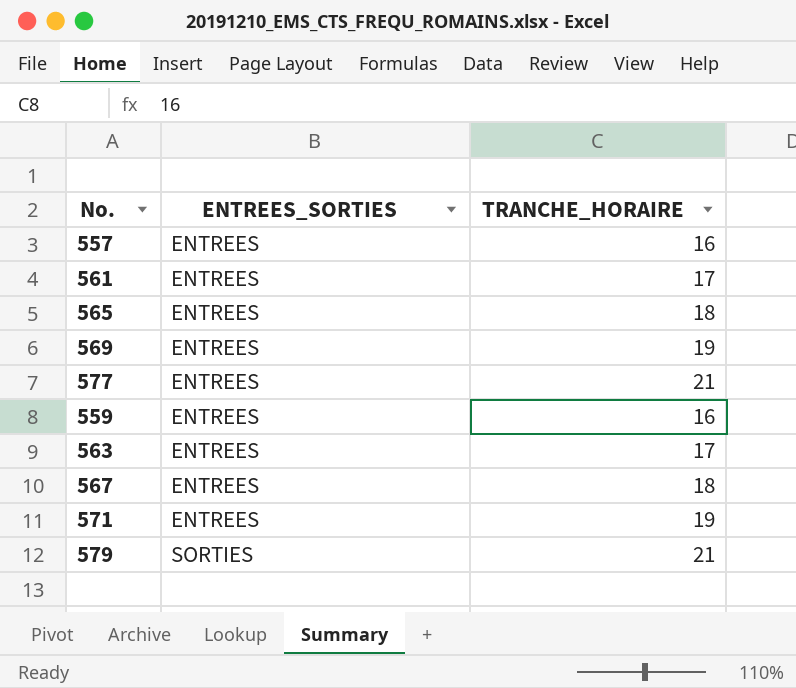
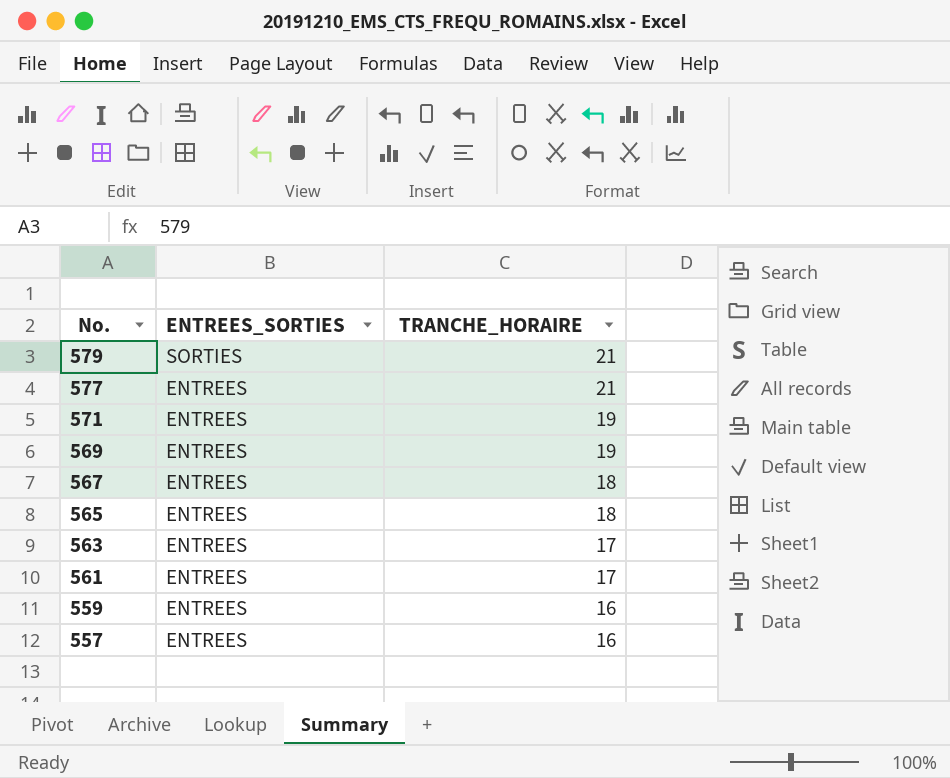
row order: ENTREES_SORTIES ascending -> No. descending

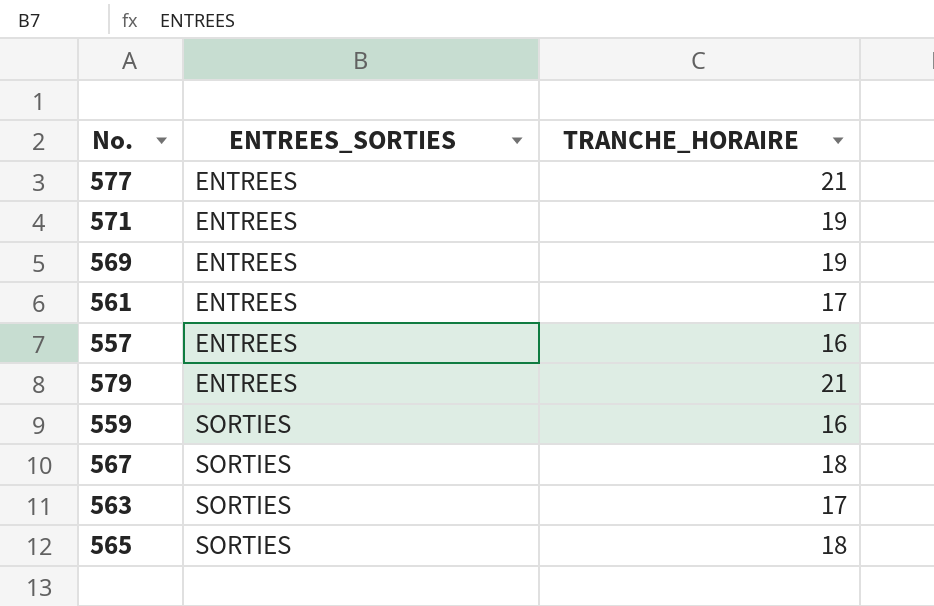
row order: No. descending -> ENTREES_SORTIES ascending
579 | ENTREES_SORTIES: SORTIES -> ENTREES
559 | ENTREES_SORTIES: ENTREES -> SORTIES
567 | ENTREES_SORTIES: ENTREES -> SORTIES
563 | ENTREES_SORTIES: ENTREES -> SORTIES
565 | ENTREES_SORTIES: ENTREES -> SORTIES

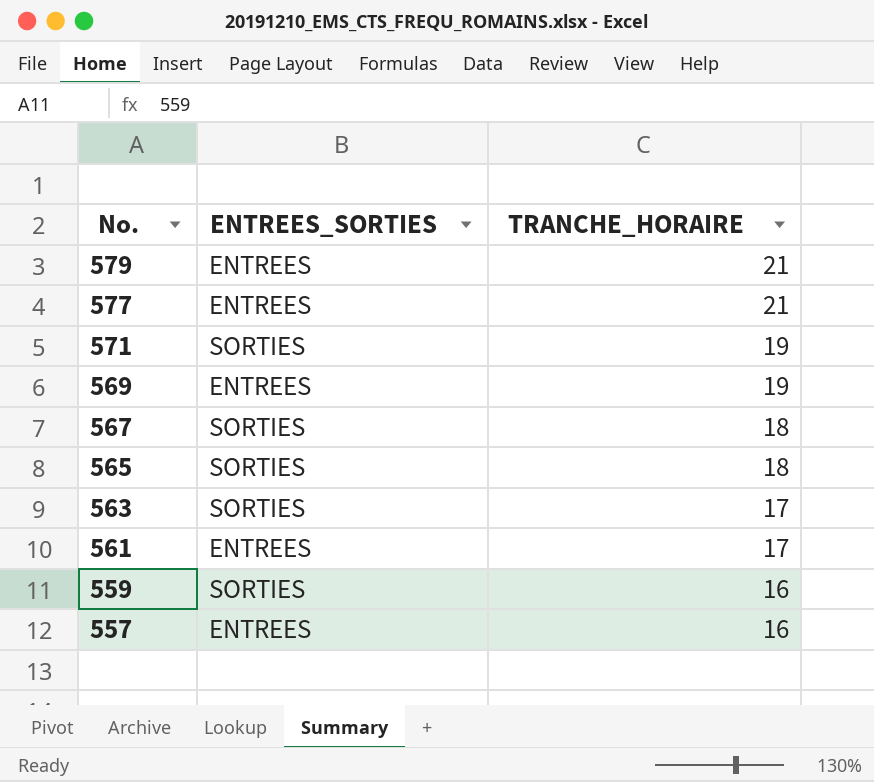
row order: ENTREES_SORTIES ascending -> No. descending
571 | ENTREES_SORTIES: ENTREES -> SORTIES

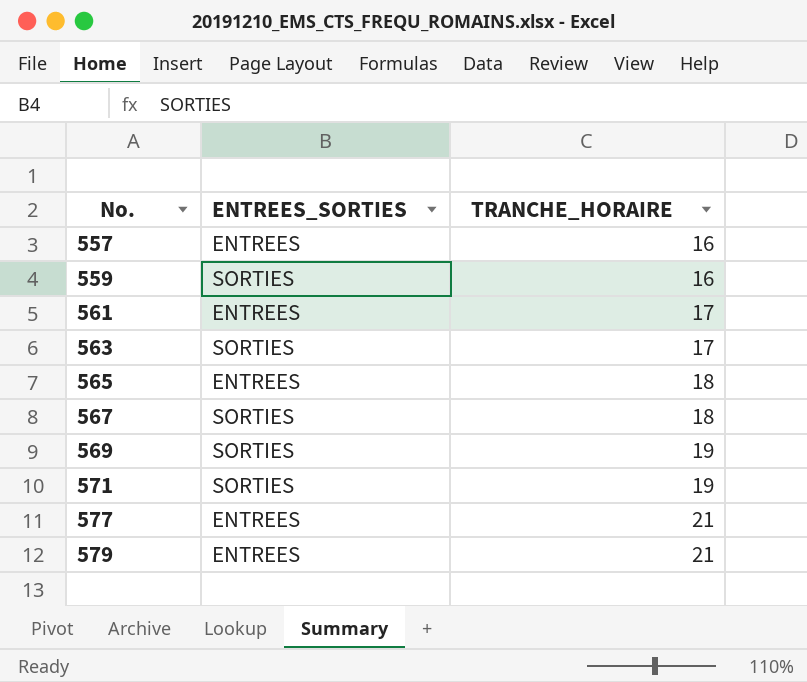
row order: No. descending -> No. ascending
565 | ENTREES_SORTIES: SORTIES -> ENTREES
569 | ENTREES_SORTIES: ENTREES -> SORTIES

